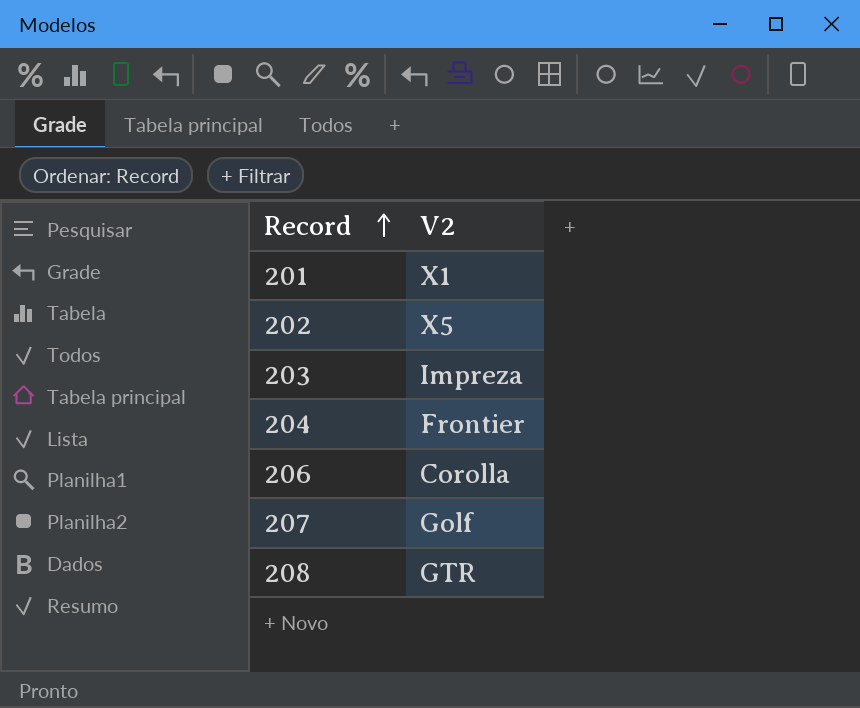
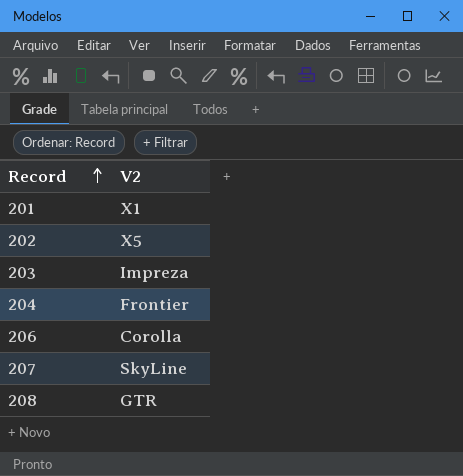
207 | V2: Golf -> SkyLine

